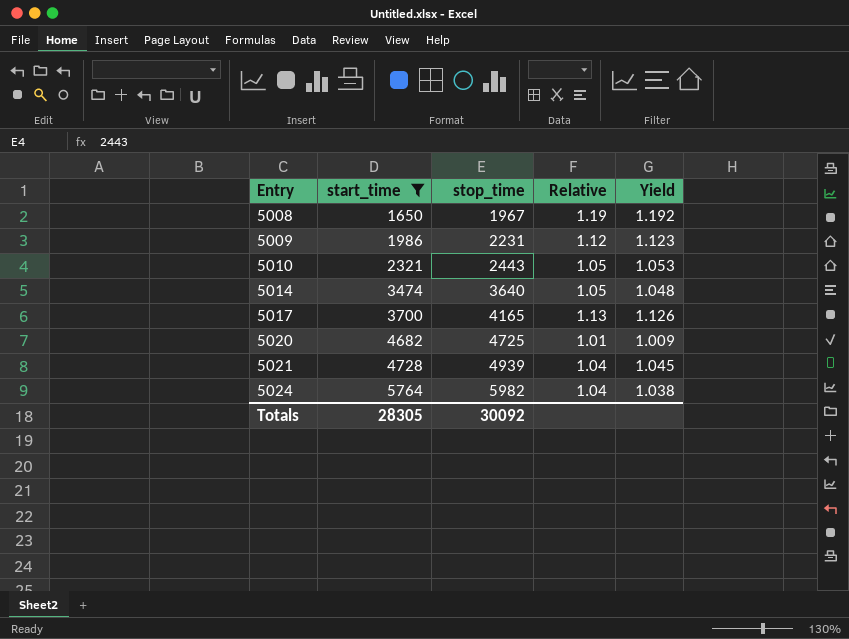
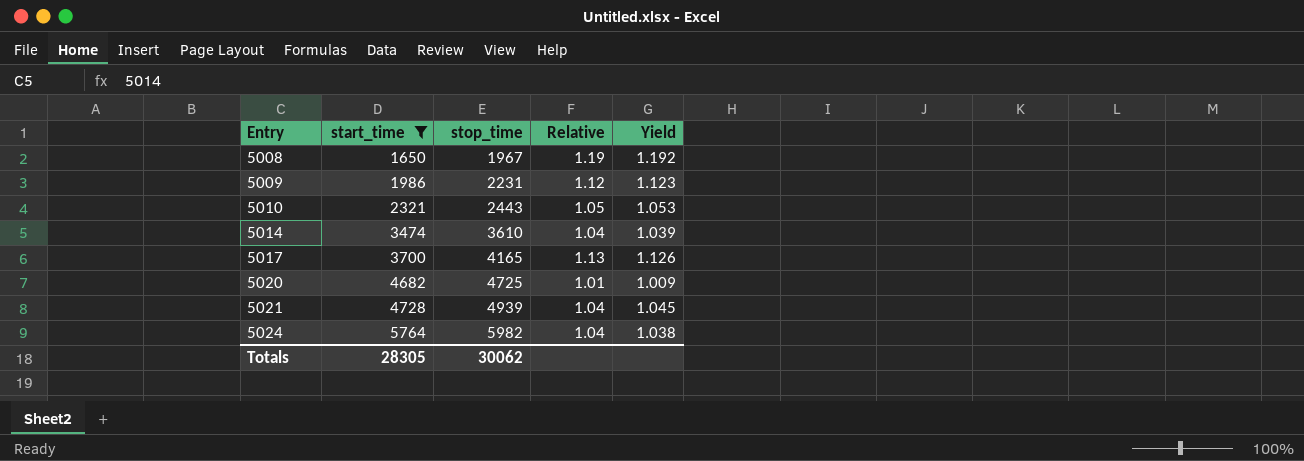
5014 | stop_time: 3640 -> 3610
5014 | Relative: 1.05 -> 1.04
5014 | Yield: 1.048 -> 1.039
Totals | stop_time: 30092 -> 30062

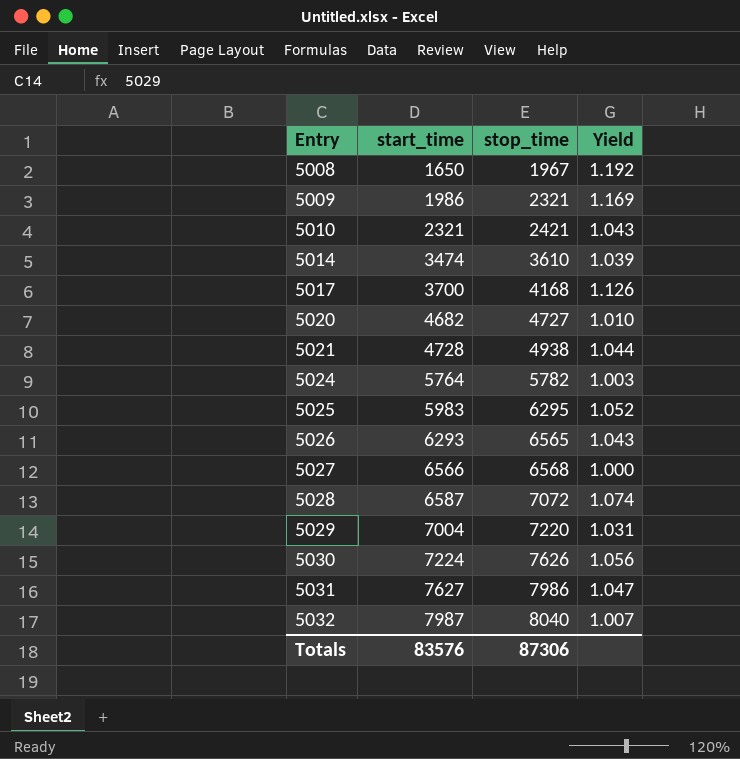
filter: start_time <= 5764 -> none
column Relative | formula: [stop_time] / [start_time] -> none
5009 | stop_time: 2231 -> 2321
5009 | Yield: 1.123 -> 1.169
5010 | stop_time: 2443 -> 2421
5010 | Yield: 1.053 -> 1.043
5017 | stop_time: 4165 -> 4168
5020 | stop_time: 4725 -> 4727
5020 | Yield: 1.009 -> 1.010
5021 | stop_time: 4939 -> 4938
5021 | Yield: 1.045 -> 1.044
5024 | stop_time: 5982 -> 5782
5024 | Yield: 1.038 -> 1.003
Totals | start_time: 28305 -> 83576
Totals | stop_time: 30062 -> 87306

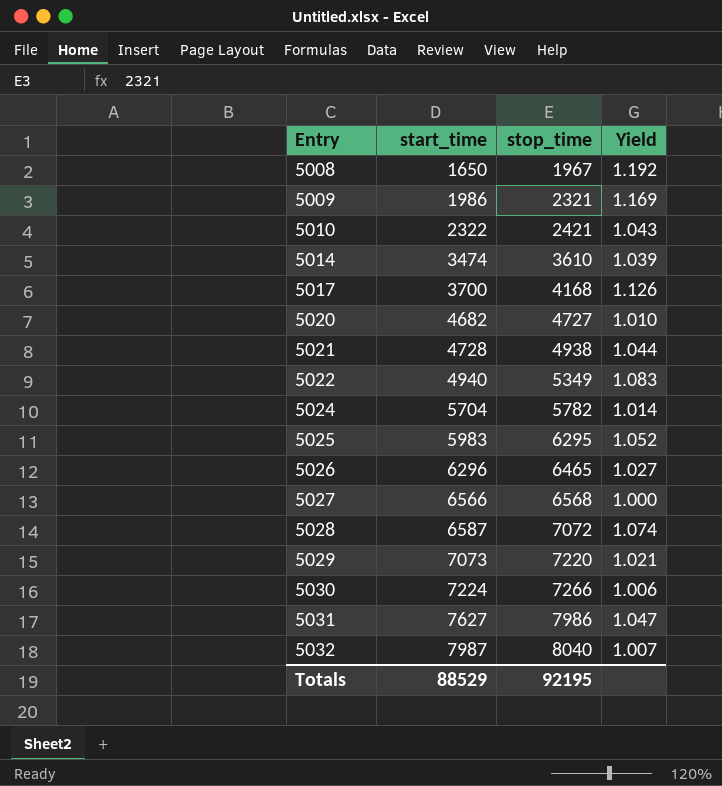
5010 | start_time: 2321 -> 2322
row 5022: none -> 4940 | 5349 | 1.083
5024 | start_time: 5764 -> 5704
5024 | Yield: 1.003 -> 1.014
5026 | start_time: 6293 -> 6296
5026 | stop_time: 6565 -> 6465
5026 | Yield: 1.043 -> 1.027
5029 | start_time: 7004 -> 7073
5029 | Yield: 1.031 -> 1.021
5030 | stop_time: 7626 -> 7266
5030 | Yield: 1.056 -> 1.006
Totals | start_time: 83576 -> 88529
Totals | stop_time: 87306 -> 92195

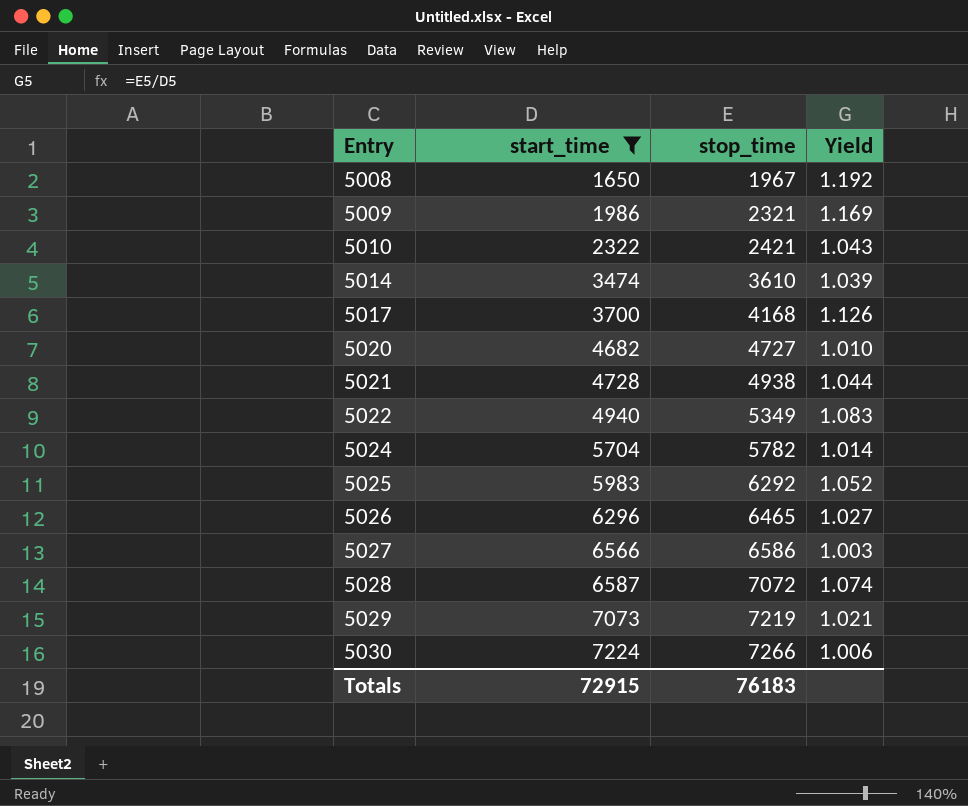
filter: none -> start_time <= 7224
5025 | stop_time: 6295 -> 6292
5027 | stop_time: 6568 -> 6586
5027 | Yield: 1.000 -> 1.003
5029 | stop_time: 7220 -> 7219
Totals | start_time: 88529 -> 72915
Totals | stop_time: 92195 -> 76183

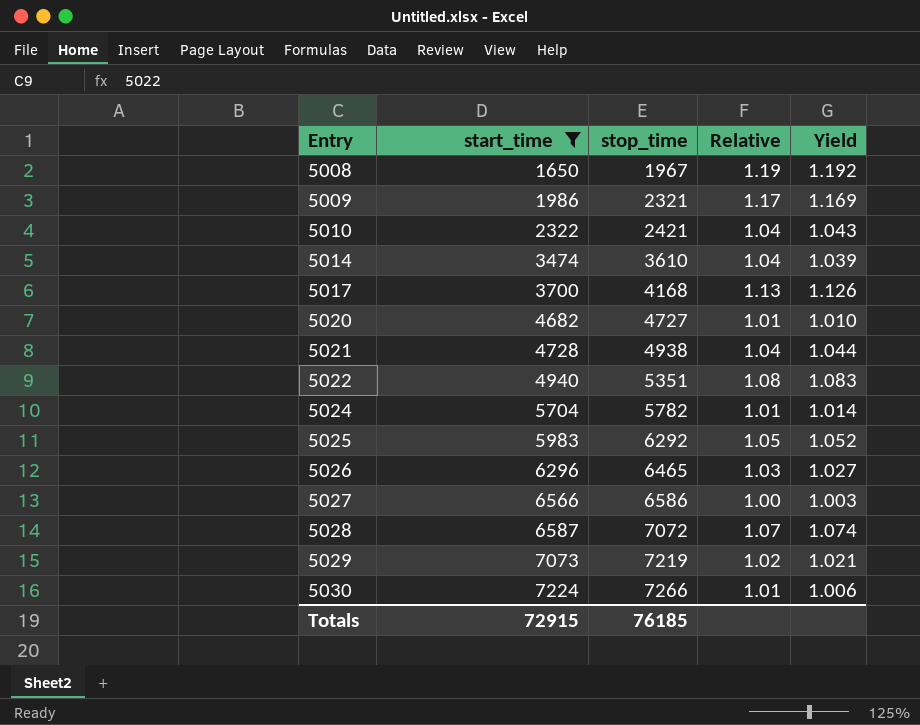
column Relative | formula: none -> [stop_time] / [start_time]
5022 | stop_time: 5349 -> 5351
Totals | stop_time: 76183 -> 76185

